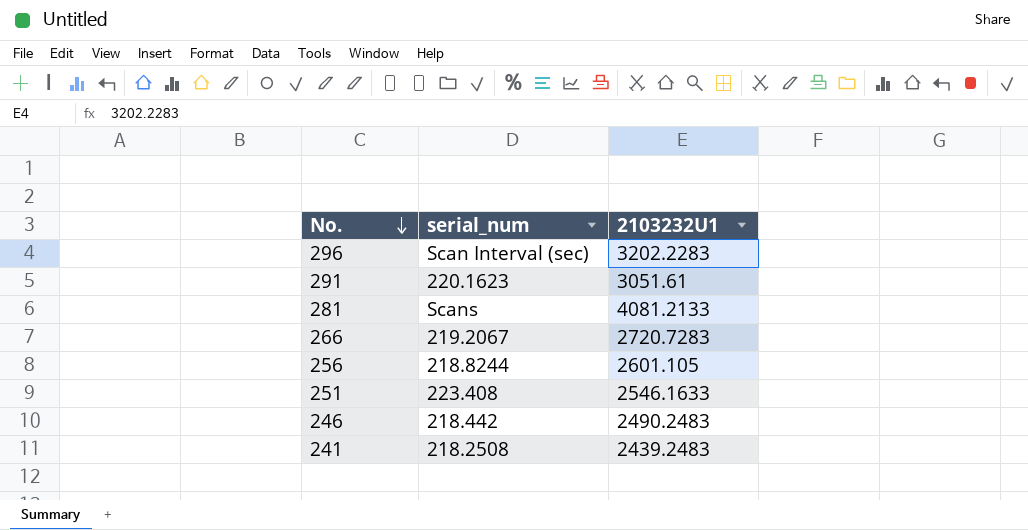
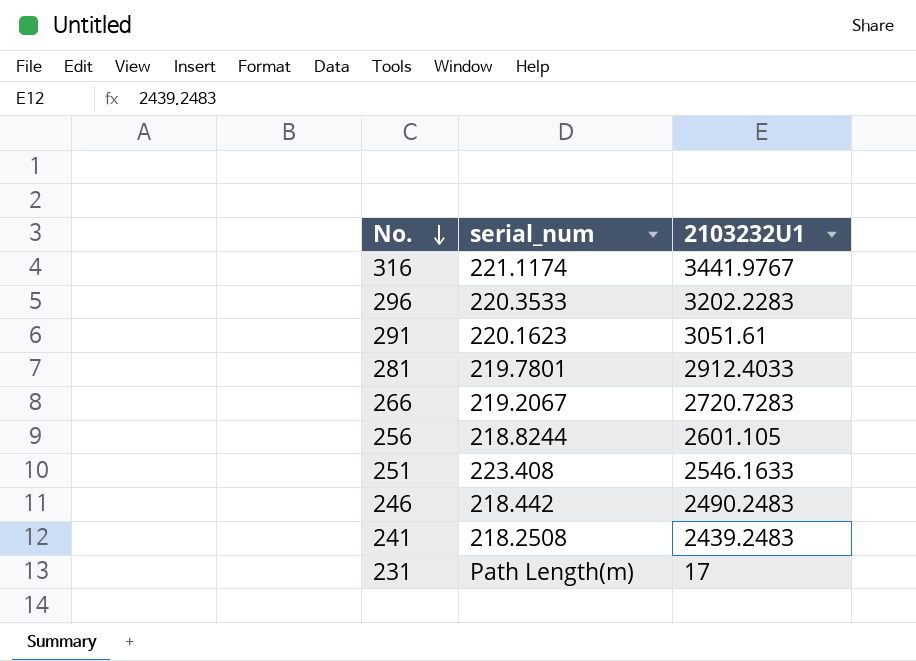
row 316: none -> 221.1174 | 3441.9767
296 | serial_num: Scan Interval (sec) -> 220.3533
281 | serial_num: Scans -> 219.7801
281 | 2103232U1: 4081.2133 -> 2912.4033
row 231: none -> Path Length(m) | 17

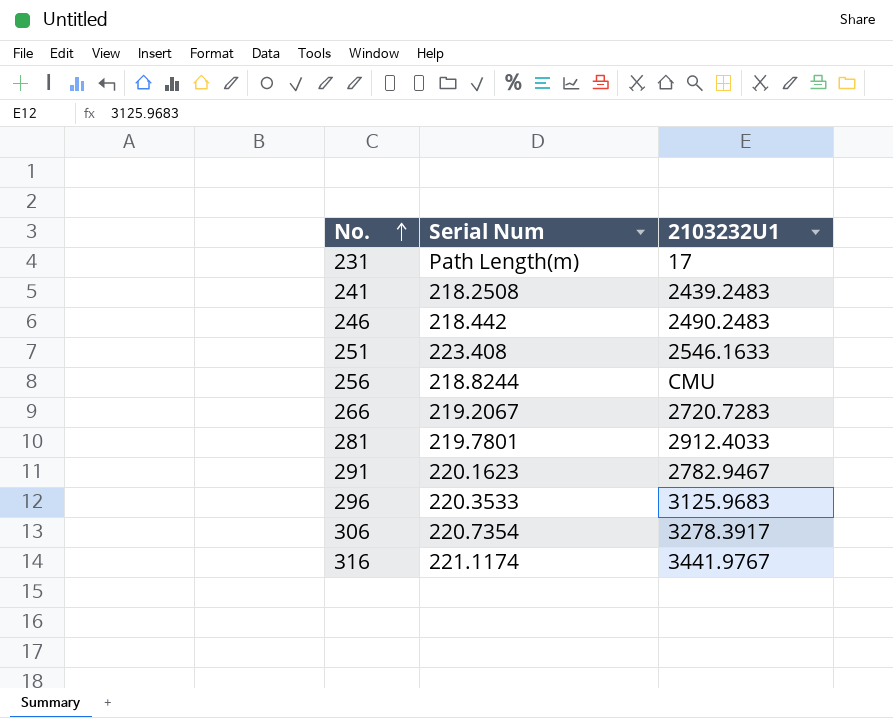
row order: No. descending -> No. ascending
column name: serial_num -> Serial Num
256 | 2103232U1: 2601.105 -> CMU
291 | 2103232U1: 3051.61 -> 2782.9467
296 | 2103232U1: 3202.2283 -> 3125.9683
row 306: none -> 220.7354 | 3278.3917

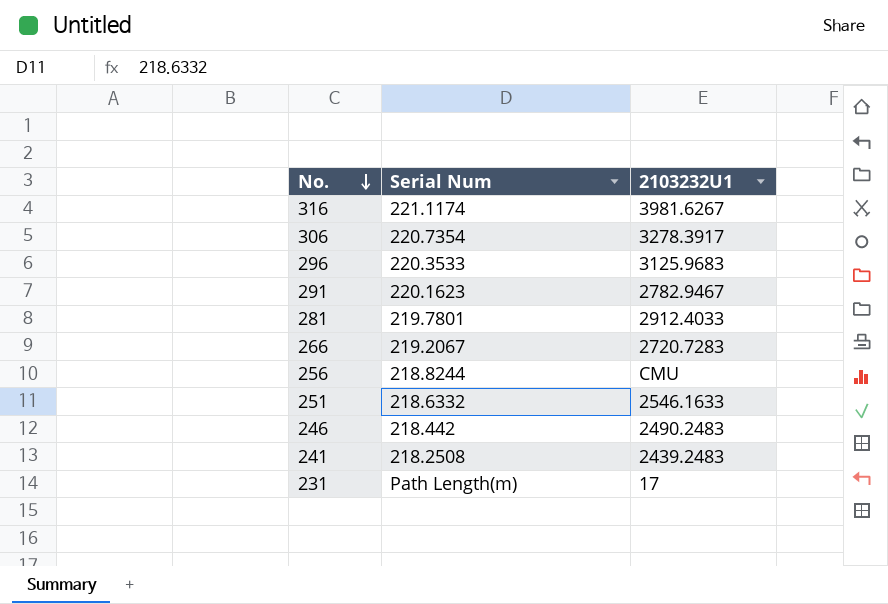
row order: No. ascending -> No. descending
316 | 2103232U1: 3441.9767 -> 3981.6267
251 | Serial Num: 223.408 -> 218.6332

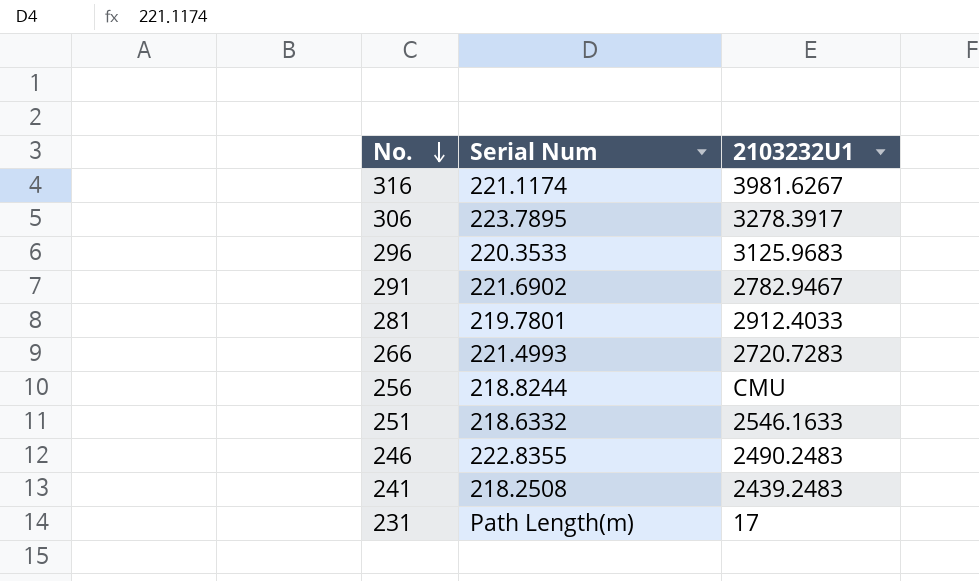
306 | Serial Num: 220.7354 -> 223.7895
291 | Serial Num: 220.1623 -> 221.6902
266 | Serial Num: 219.2067 -> 221.4993
246 | Serial Num: 218.442 -> 222.8355

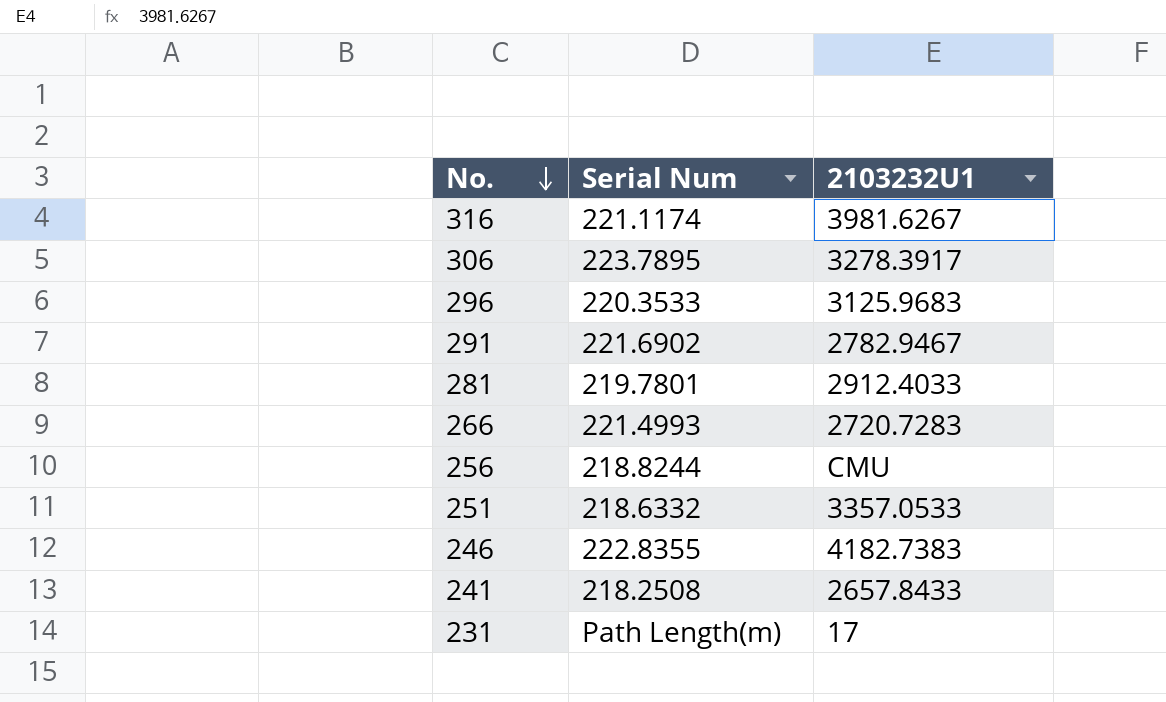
251 | 2103232U1: 2546.1633 -> 3357.0533
246 | 2103232U1: 2490.2483 -> 4182.7383
241 | 2103232U1: 2439.2483 -> 2657.8433

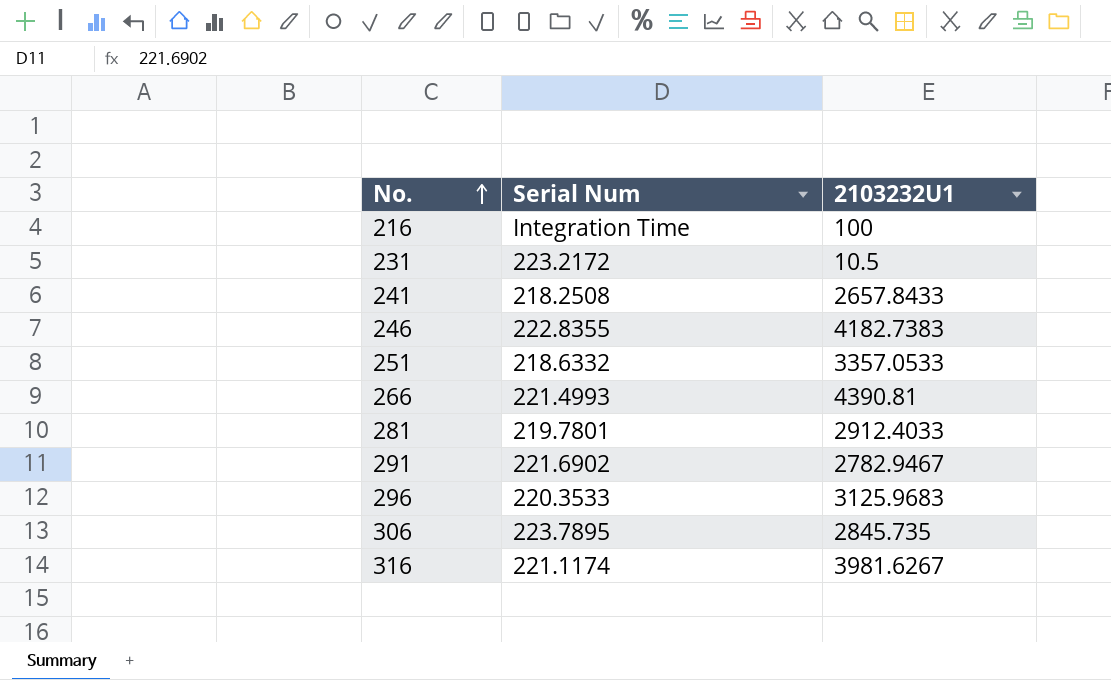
row order: No. descending -> No. ascending
row 256: 218.8244 | CMU -> none
row 216: none -> Integration Time | 100
231 | Serial Num: Path Length(m) -> 223.2172
231 | 2103232U1: 17 -> 10.5
266 | 2103232U1: 2720.7283 -> 4390.81
306 | 2103232U1: 3278.3917 -> 2845.735

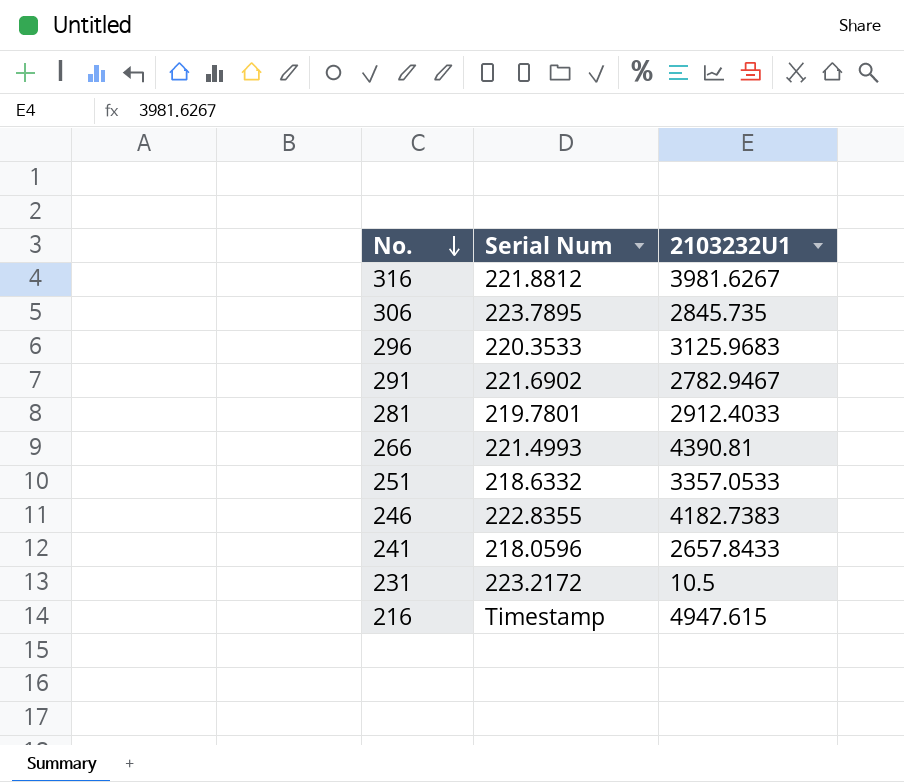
row order: No. ascending -> No. descending
316 | Serial Num: 221.1174 -> 221.8812
241 | Serial Num: 218.2508 -> 218.0596
216 | Serial Num: Integration Time -> Timestamp
216 | 2103232U1: 100 -> 4947.615

